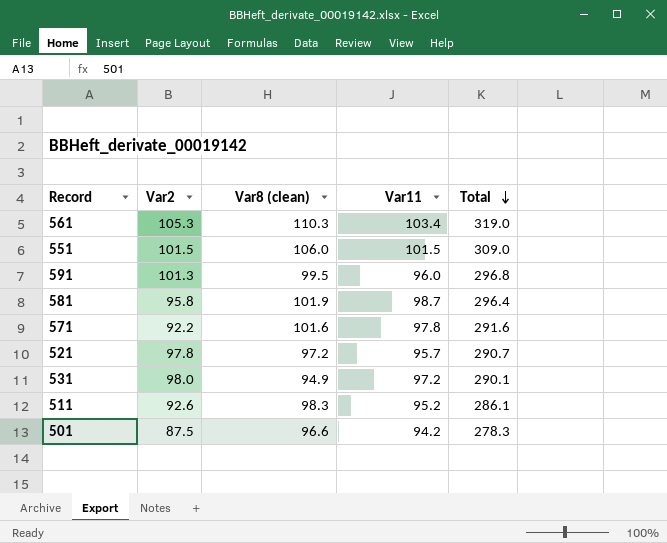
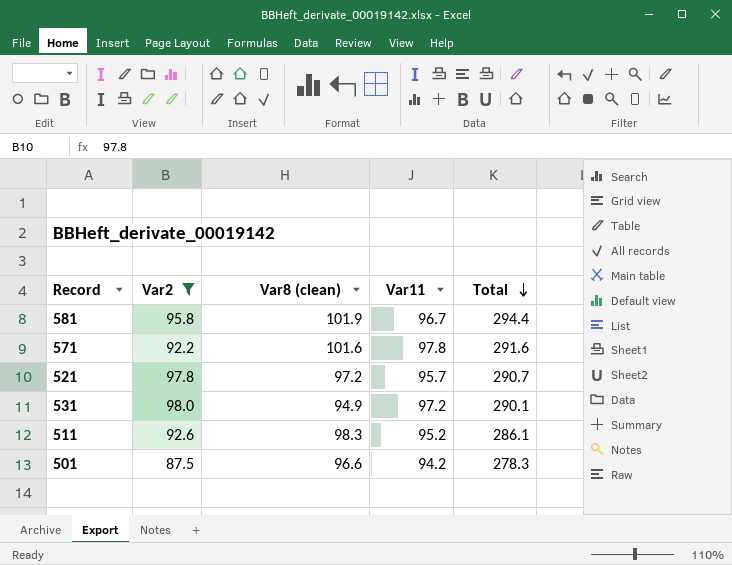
filter: none -> Var2 <= 98.0
581 | Var11: 98.7 -> 96.7
581 | Total: 296.4 -> 294.4

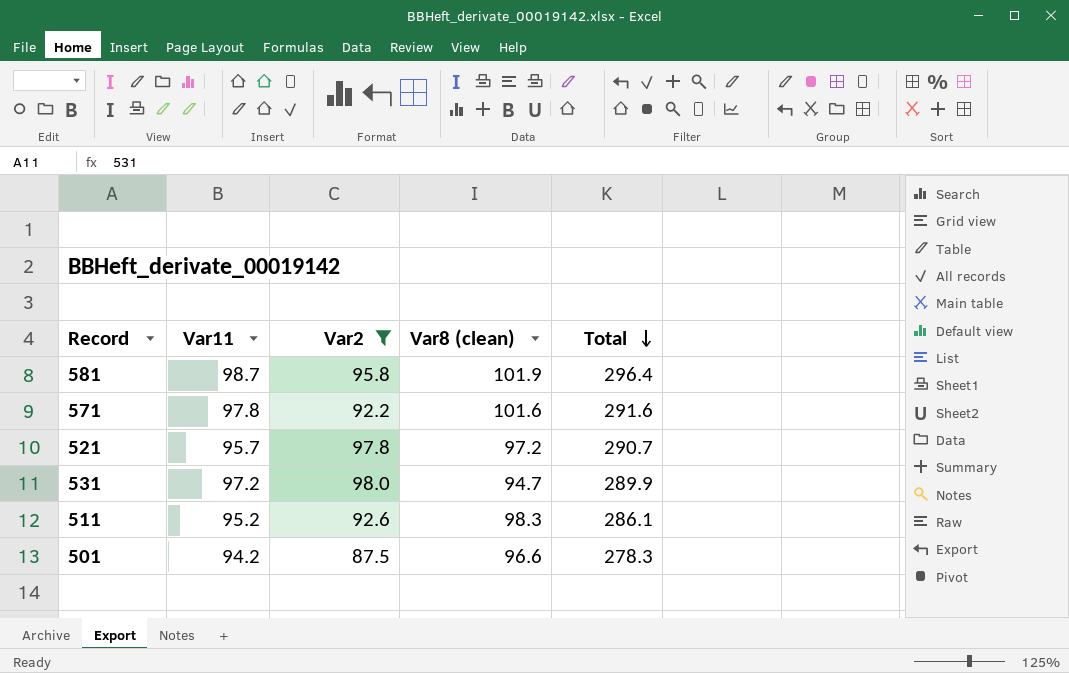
column Var11 | position: 4 -> 2
581 | Var11: 96.7 -> 98.7
581 | Total: 294.4 -> 296.4
531 | Var8 (clean): 94.9 -> 94.7
531 | Total: 290.1 -> 289.9

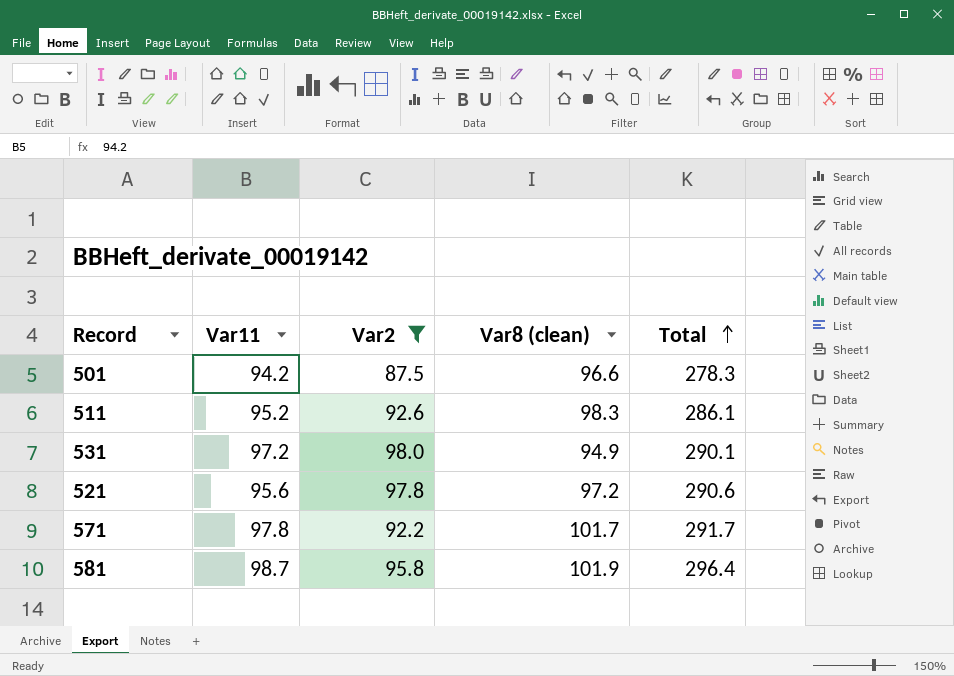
row order: Total descending -> Total ascending
531 | Var8 (clean): 94.7 -> 94.9
531 | Total: 289.9 -> 290.1
521 | Var11: 95.7 -> 95.6
521 | Total: 290.7 -> 290.6
571 | Var8 (clean): 101.6 -> 101.7
571 | Total: 291.6 -> 291.7

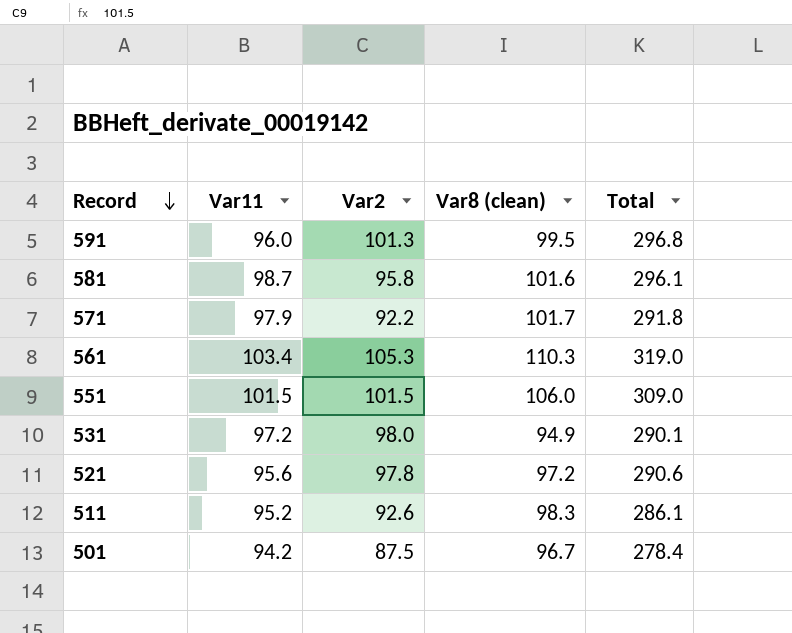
filter: Var2 <= 98.0 -> none
row order: Total ascending -> Record descending
581 | Var8 (clean): 101.9 -> 101.6
581 | Total: 296.4 -> 296.1
571 | Var11: 97.8 -> 97.9
571 | Total: 291.7 -> 291.8
501 | Var8 (clean): 96.6 -> 96.7
501 | Total: 278.3 -> 278.4

